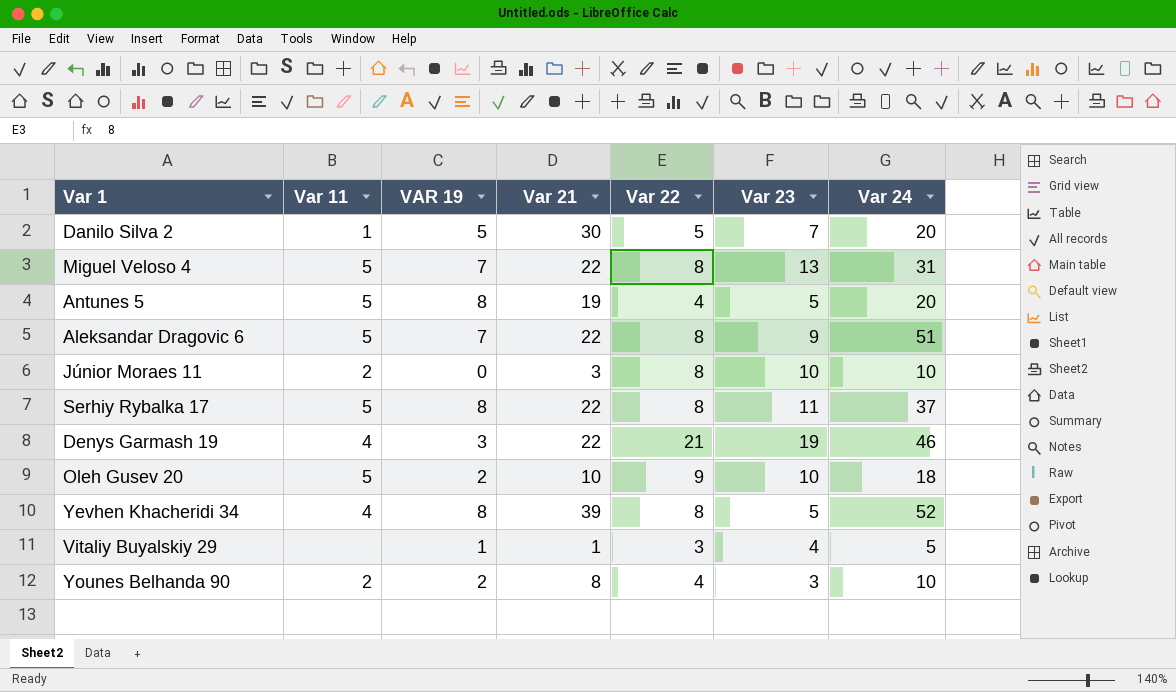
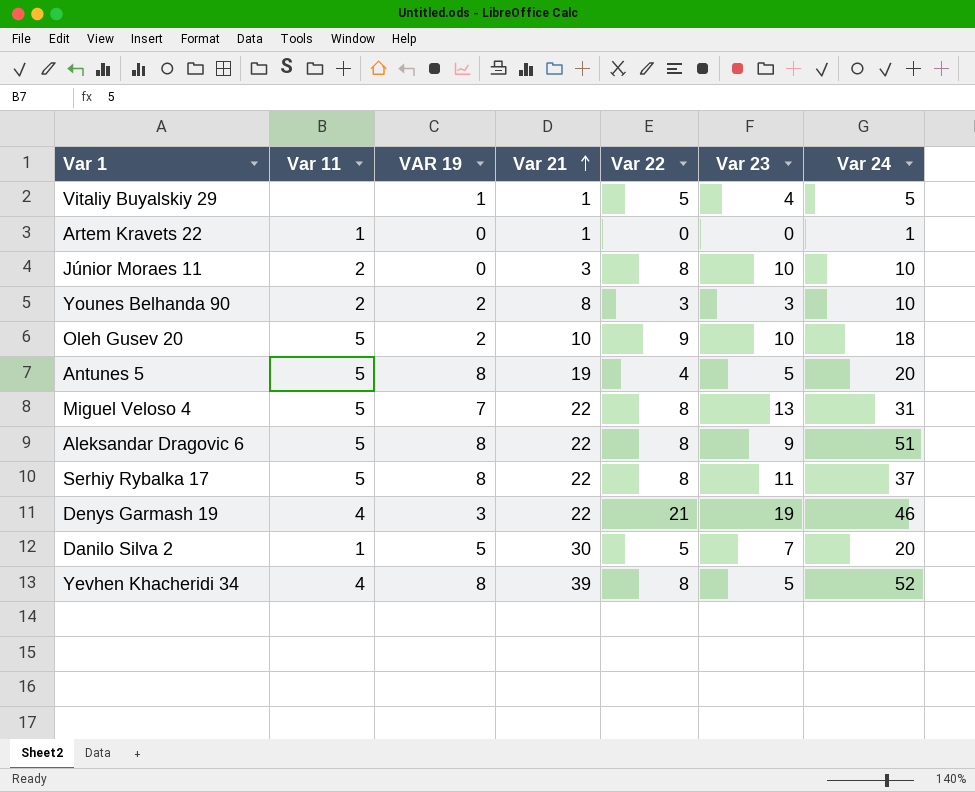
row order: none -> Var 21 ascending
Vitaliy Buyalskiy 29 | Var 22: 3 -> 5
row Artem Kravets 22: none -> 1 | 0 | 1 | 0 | 0 | 1
Younes Belhanda 90 | Var 22: 4 -> 3
Aleksandar Dragovic 6 | VAR 19: 7 -> 8

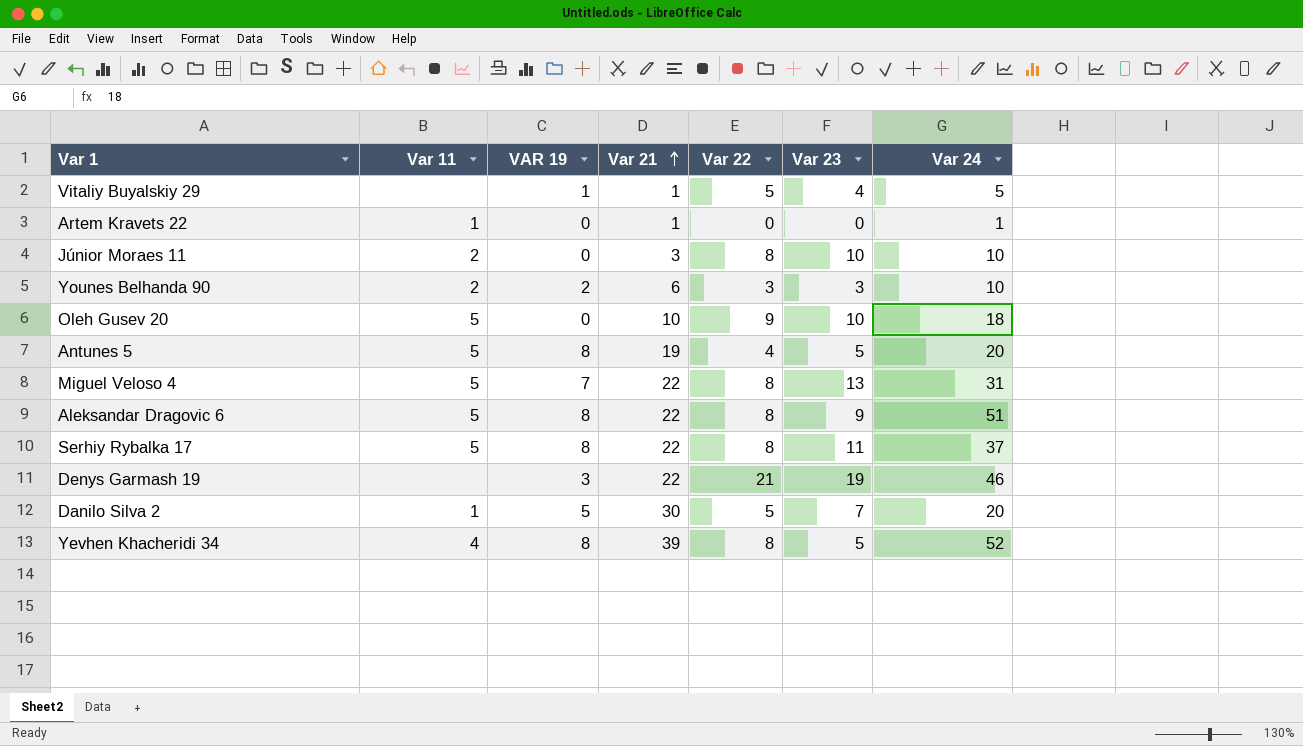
Younes Belhanda 90 | Var 21: 8 -> 6
Oleh Gusev 20 | VAR 19: 2 -> 0
Denys Garmash 19 | Var 11: 4 -> none

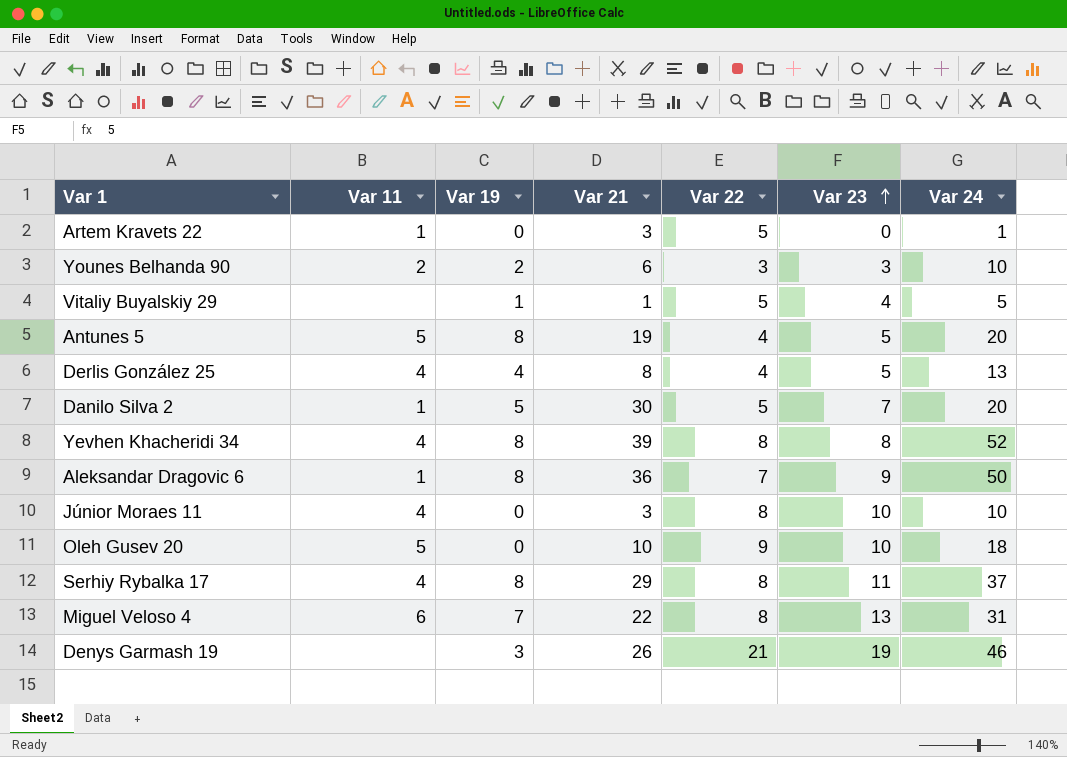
row order: Var 21 ascending -> Var 23 ascending
column name: VAR 19 -> Var 19
Artem Kravets 22 | Var 21: 1 -> 3
Artem Kravets 22 | Var 22: 0 -> 5
row Derlis González 25: none -> 4 | 4 | 8 | 4 | 5 | 13
Yevhen Khacheridi 34 | Var 23: 5 -> 8
Aleksandar Dragovic 6 | Var 11: 5 -> 1
Aleksandar Dragovic 6 | Var 21: 22 -> 36
Aleksandar Dragovic 6 | Var 22: 8 -> 7
Aleksandar Dragovic 6 | Var 24: 51 -> 50
Júnior Moraes 11 | Var 11: 2 -> 4
Serhiy Rybalka 17 | Var 11: 5 -> 4
Serhiy Rybalka 17 | Var 21: 22 -> 29
Miguel Veloso 4 | Var 11: 5 -> 6
Denys Garmash 19 | Var 21: 22 -> 26

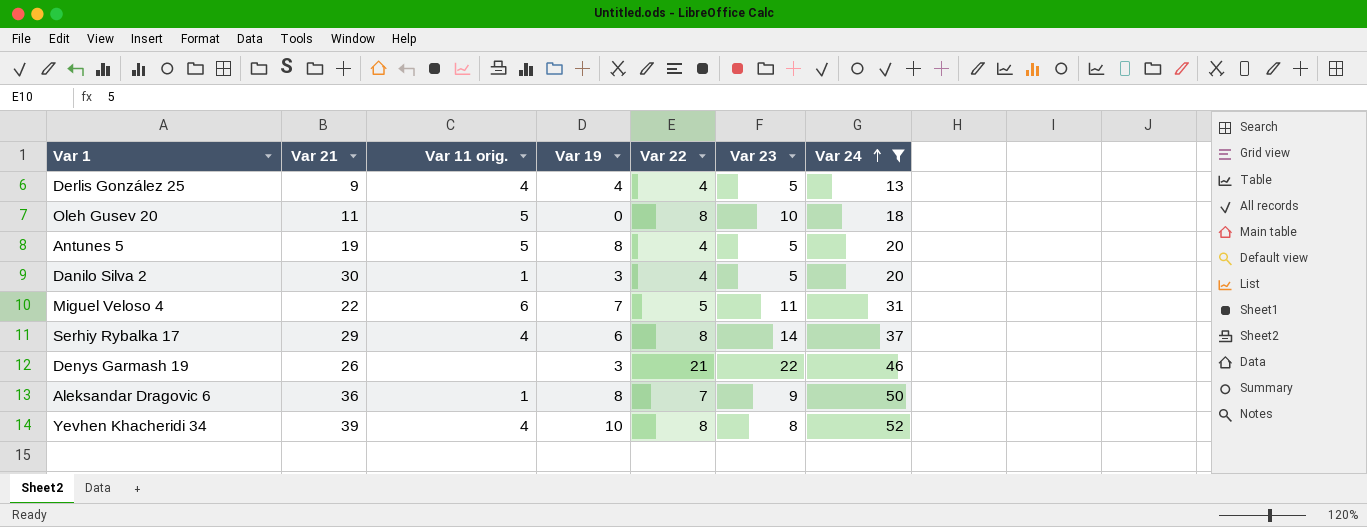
filter: none -> Var 24 >= 13
row order: Var 23 ascending -> Var 24 ascending
column Var 21 | position: 4 -> 2
column name: Var 11 -> Var 11 orig.
Derlis González 25 | Var 21: 8 -> 9
Oleh Gusev 20 | Var 21: 10 -> 11
Oleh Gusev 20 | Var 22: 9 -> 8
Danilo Silva 2 | Var 19: 5 -> 3
Danilo Silva 2 | Var 22: 5 -> 4
Danilo Silva 2 | Var 23: 7 -> 5
Miguel Veloso 4 | Var 22: 8 -> 5
Miguel Veloso 4 | Var 23: 13 -> 11
Serhiy Rybalka 17 | Var 19: 8 -> 6
Serhiy Rybalka 17 | Var 23: 11 -> 14
Denys Garmash 19 | Var 23: 19 -> 22
Yevhen Khacheridi 34 | Var 19: 8 -> 10

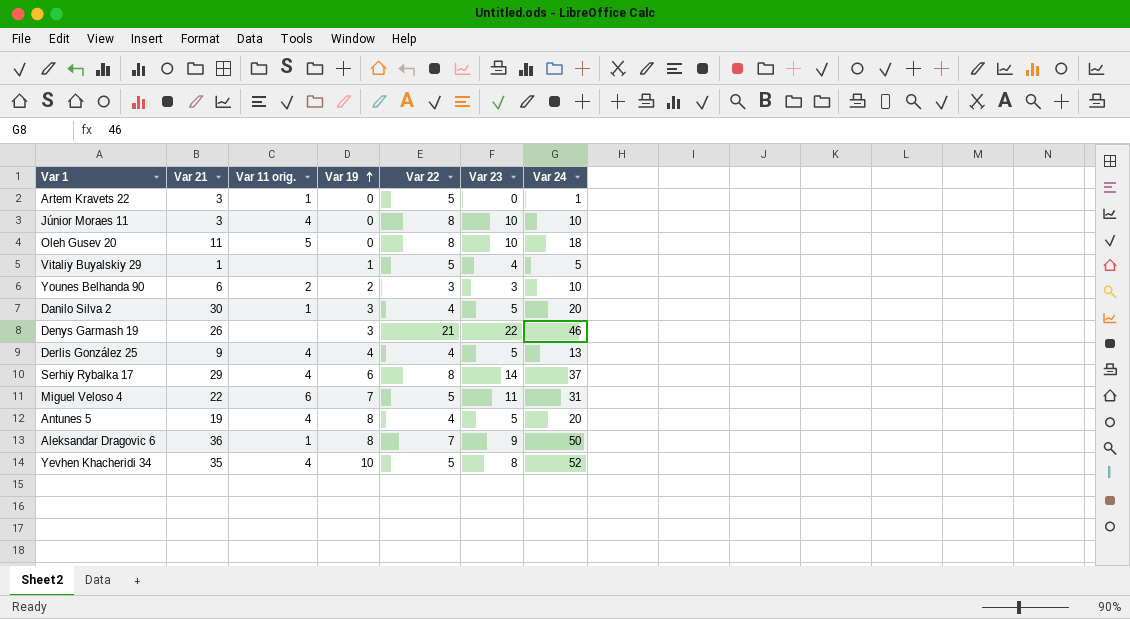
filter: Var 24 >= 13 -> none
row order: Var 24 ascending -> Var 19 ascending
Antunes 5 | Var 11 orig.: 5 -> 4
Yevhen Khacheridi 34 | Var 21: 39 -> 35
Yevhen Khacheridi 34 | Var 22: 8 -> 5

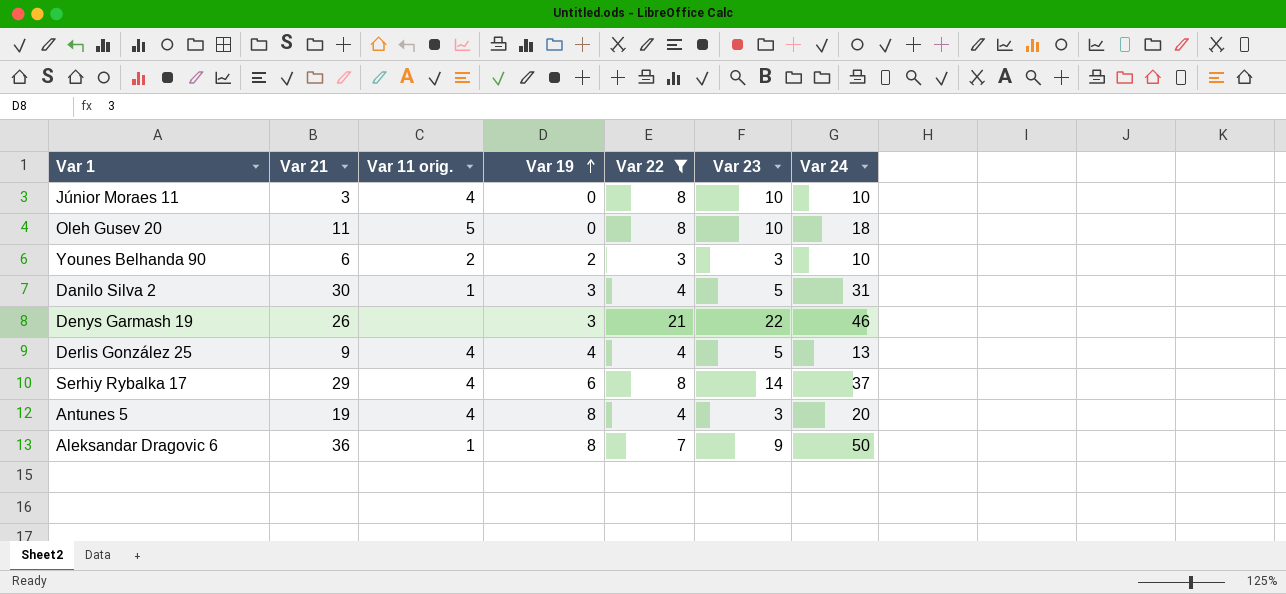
filter: none -> Var 22 != 5
Danilo Silva 2 | Var 24: 20 -> 31
Antunes 5 | Var 23: 5 -> 3

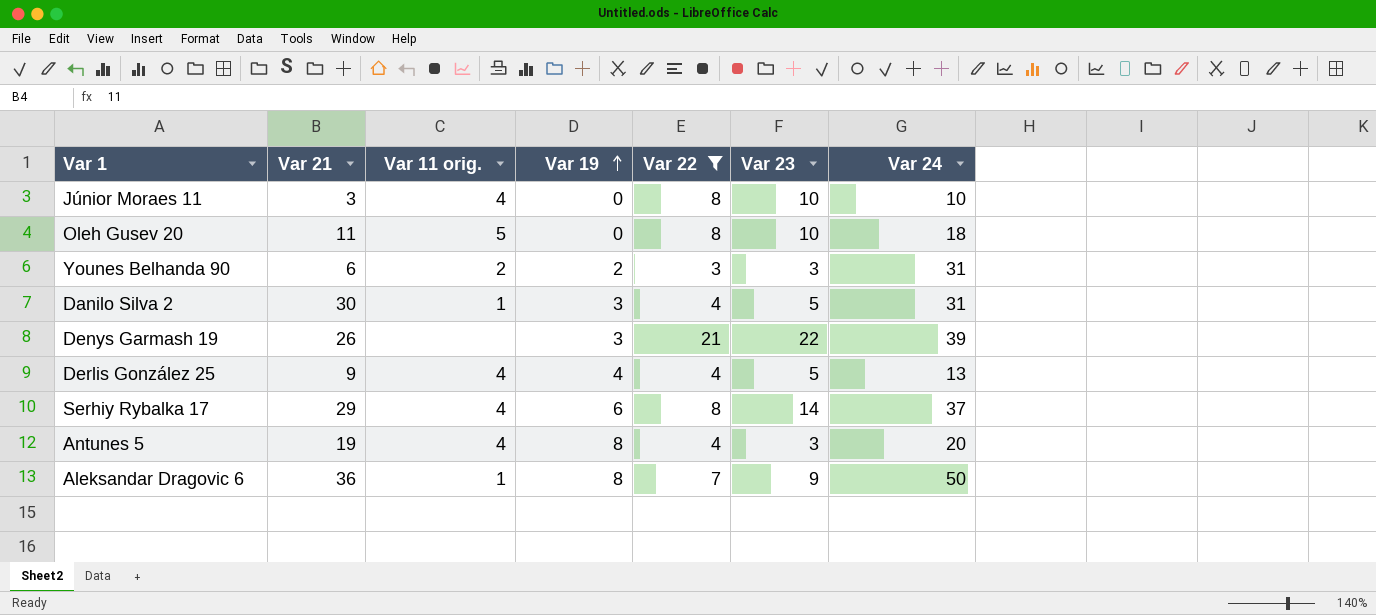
Younes Belhanda 90 | Var 24: 10 -> 31
Denys Garmash 19 | Var 24: 46 -> 39

